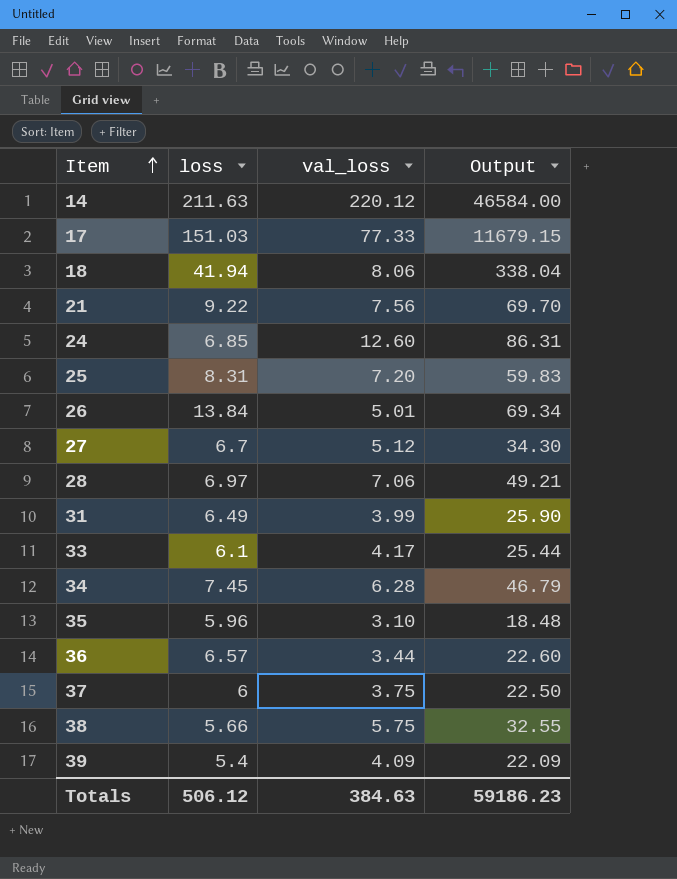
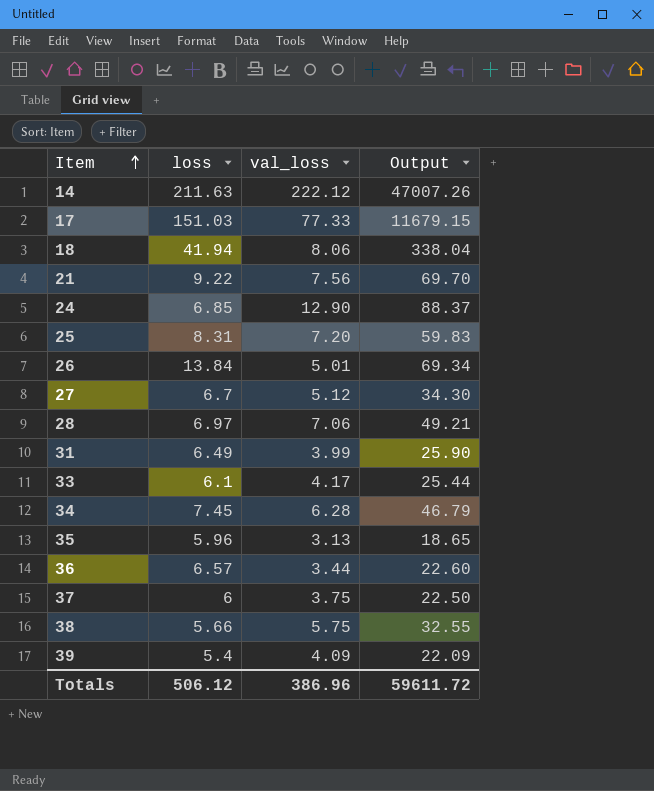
14 | val_loss: 220.12 -> 222.12
14 | Output: 46584.00 -> 47007.26
24 | val_loss: 12.60 -> 12.90
24 | Output: 86.31 -> 88.37
35 | val_loss: 3.10 -> 3.13
35 | Output: 18.48 -> 18.65
Totals | val_loss: 384.63 -> 386.96
Totals | Output: 59186.23 -> 59611.72

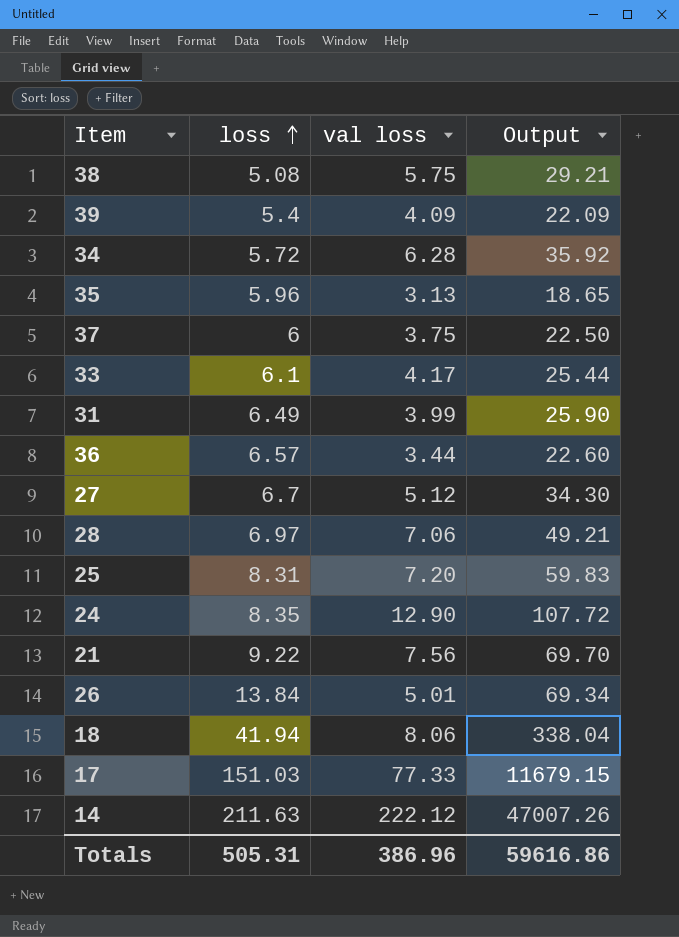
row order: Item ascending -> loss ascending
column name: val_loss -> val loss
38 | loss: 5.66 -> 5.08
38 | Output: 32.55 -> 29.21
34 | loss: 7.45 -> 5.72
34 | Output: 46.79 -> 35.92
24 | loss: 6.85 -> 8.35
24 | Output: 88.37 -> 107.72
Totals | loss: 506.12 -> 505.31
Totals | Output: 59611.72 -> 59616.86

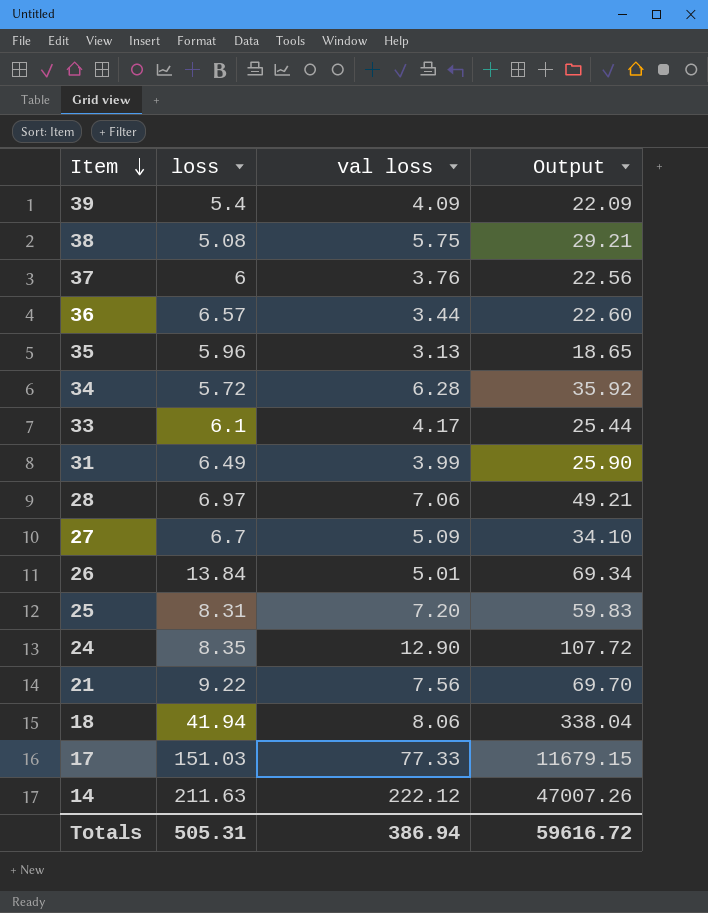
row order: loss ascending -> Item descending
37 | val loss: 3.75 -> 3.76
37 | Output: 22.50 -> 22.56
27 | val loss: 5.12 -> 5.09
27 | Output: 34.30 -> 34.10
Totals | val loss: 386.96 -> 386.94
Totals | Output: 59616.86 -> 59616.72

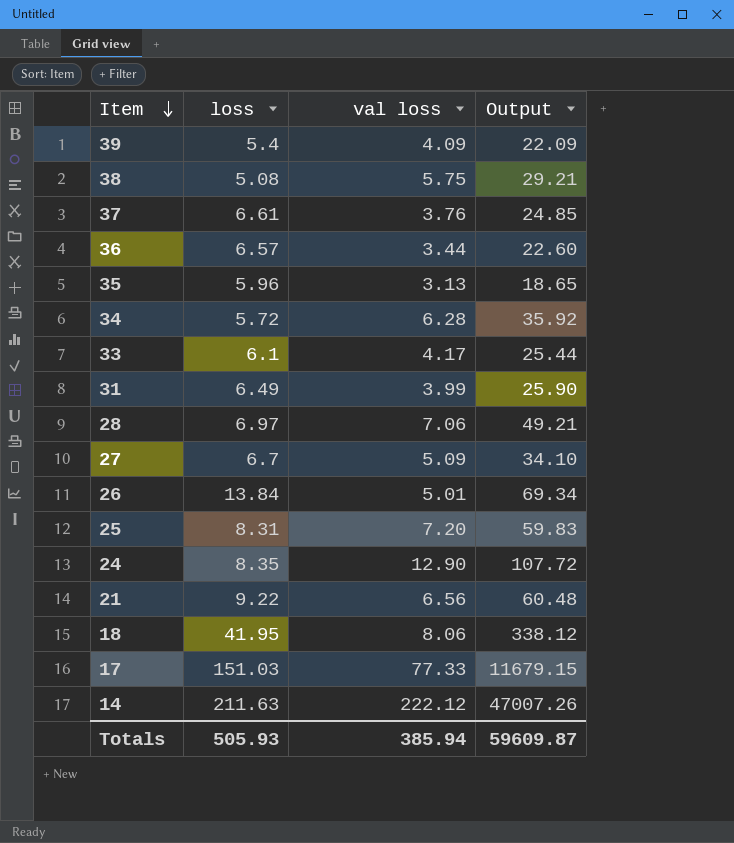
37 | loss: 6 -> 6.61
37 | Output: 22.56 -> 24.85
21 | val loss: 7.56 -> 6.56
21 | Output: 69.70 -> 60.48
18 | loss: 41.94 -> 41.95
18 | Output: 338.04 -> 338.12
Totals | loss: 505.31 -> 505.93
Totals | val loss: 386.94 -> 385.94
Totals | Output: 59616.72 -> 59609.87

